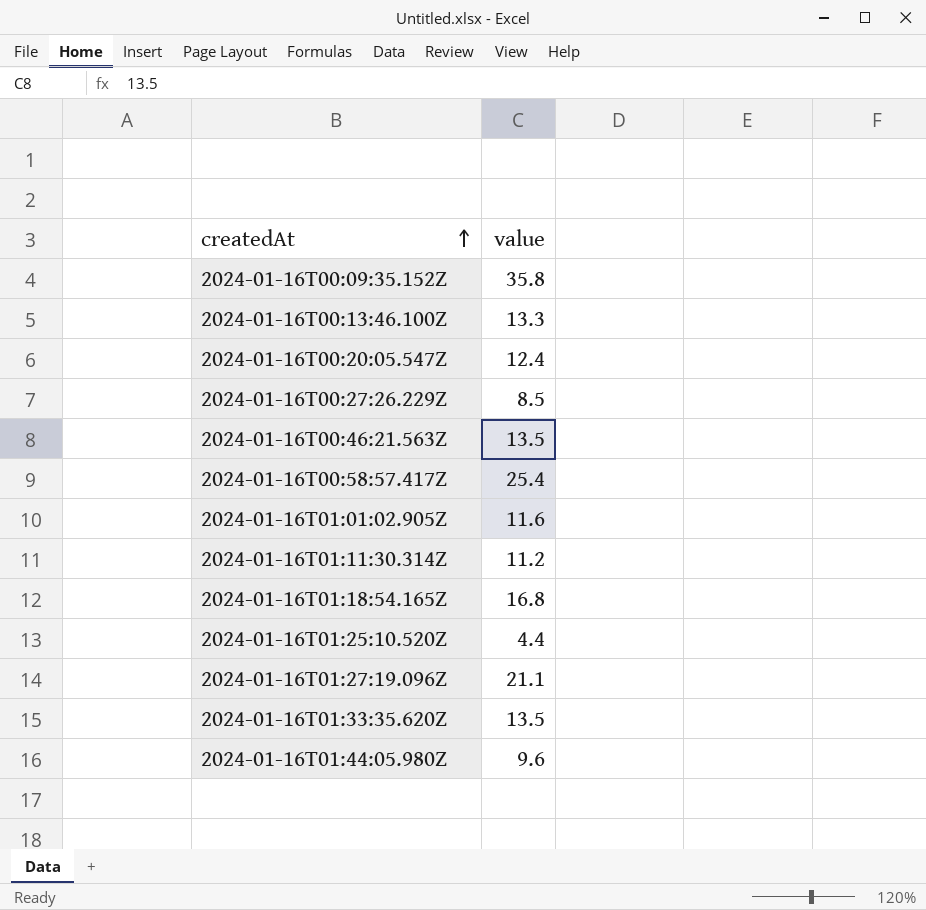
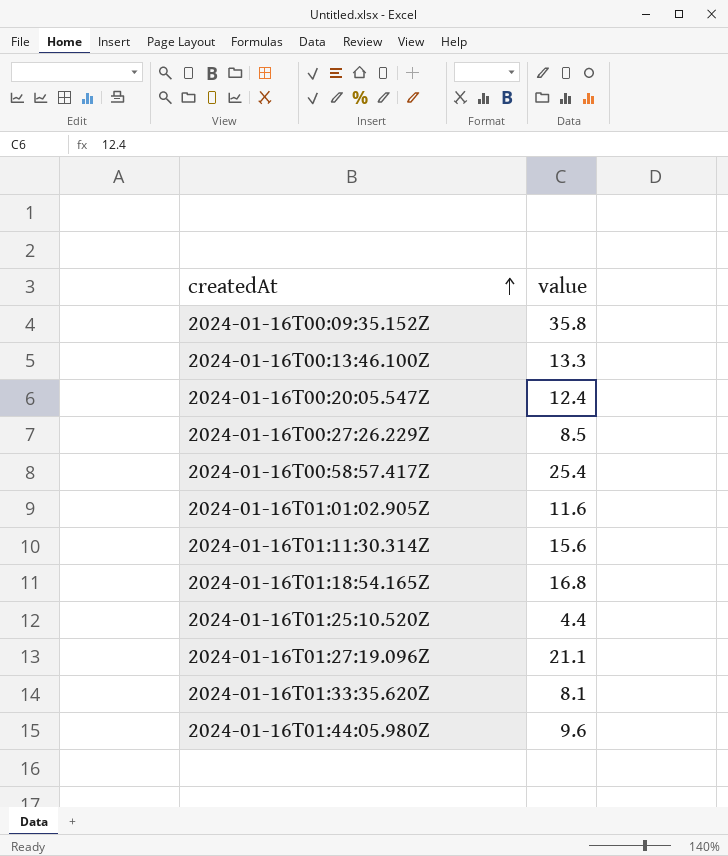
row 2024-01-16T00:46:21.563Z: 13.5 -> none
2024-01-16T01:11:30.314Z | value: 11.2 -> 15.6
2024-01-16T01:33:35.620Z | value: 13.5 -> 8.1

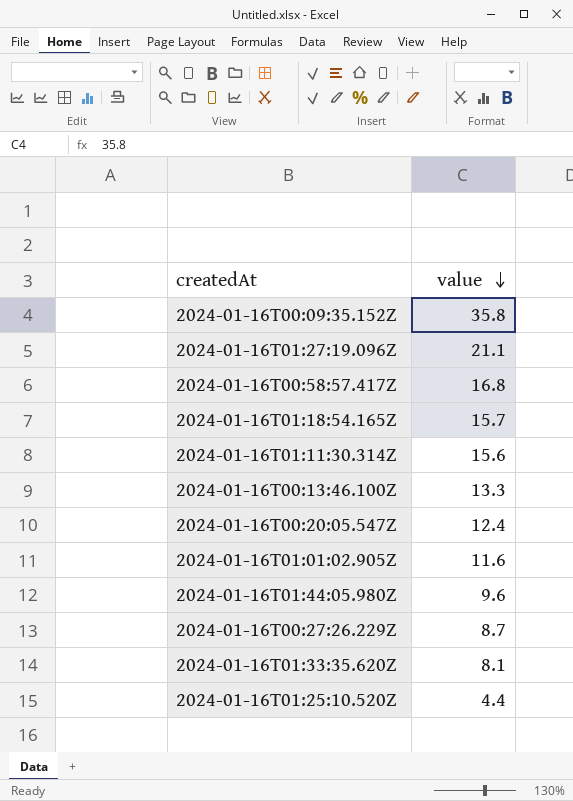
row order: createdAt ascending -> value descending
2024-01-16T00:58:57.417Z | value: 25.4 -> 16.8
2024-01-16T01:18:54.165Z | value: 16.8 -> 15.7
2024-01-16T00:27:26.229Z | value: 8.5 -> 8.7

